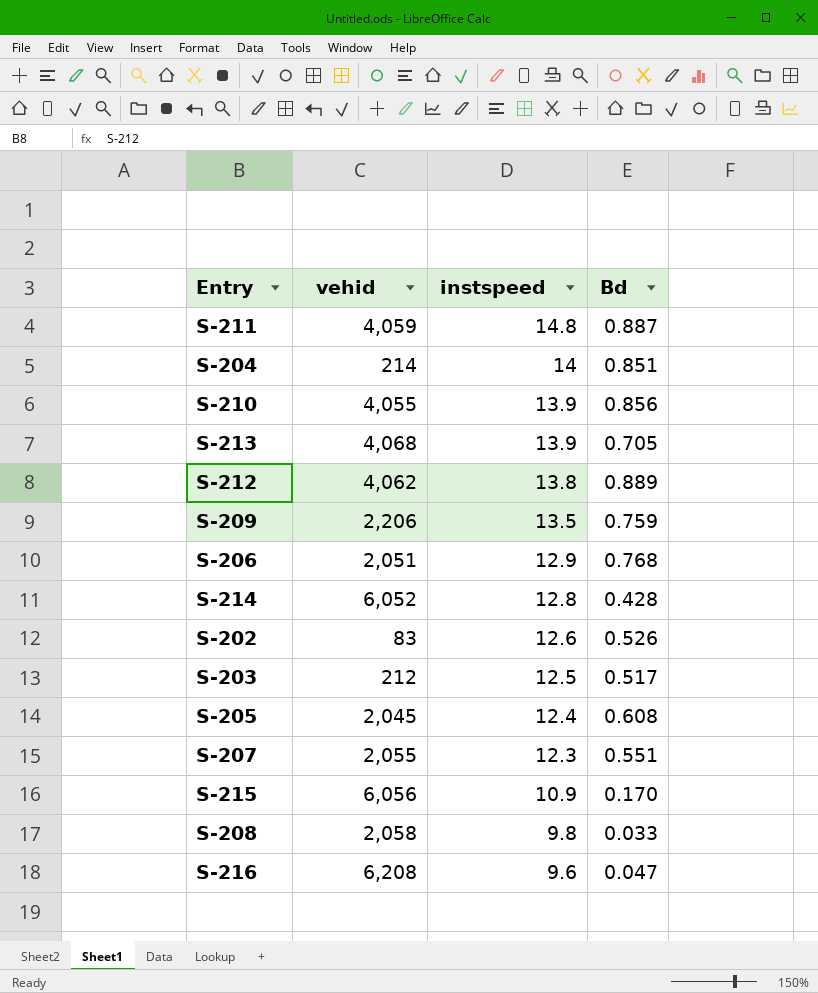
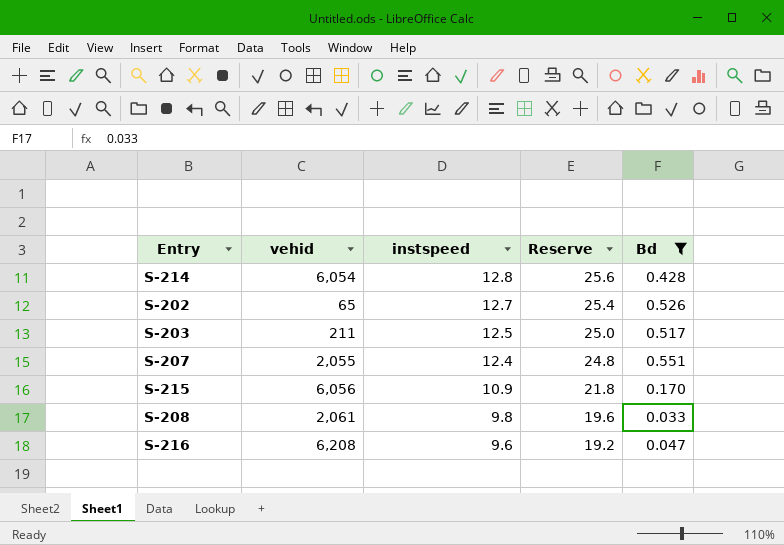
filter: none -> Bd <= 0.551
column Reserve | formula: none -> [instspeed] * 2
S-214 | vehid: 6,052 -> 6,054
S-202 | vehid: 83 -> 65
S-202 | instspeed: 12.6 -> 12.7
S-203 | vehid: 212 -> 211
S-207 | instspeed: 12.3 -> 12.4
S-208 | vehid: 2,058 -> 2,061

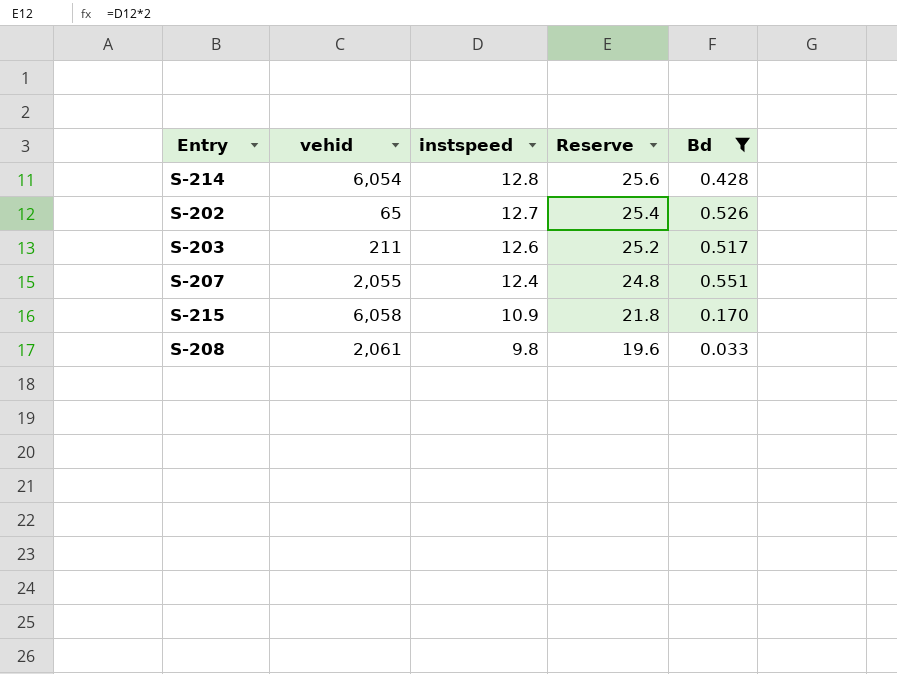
row S-216: 6,208 | 9.6 | 19.2 | 0.047 -> none
S-203 | instspeed: 12.5 -> 12.6
S-203 | Reserve: 25.0 -> 25.2
S-215 | vehid: 6,056 -> 6,058

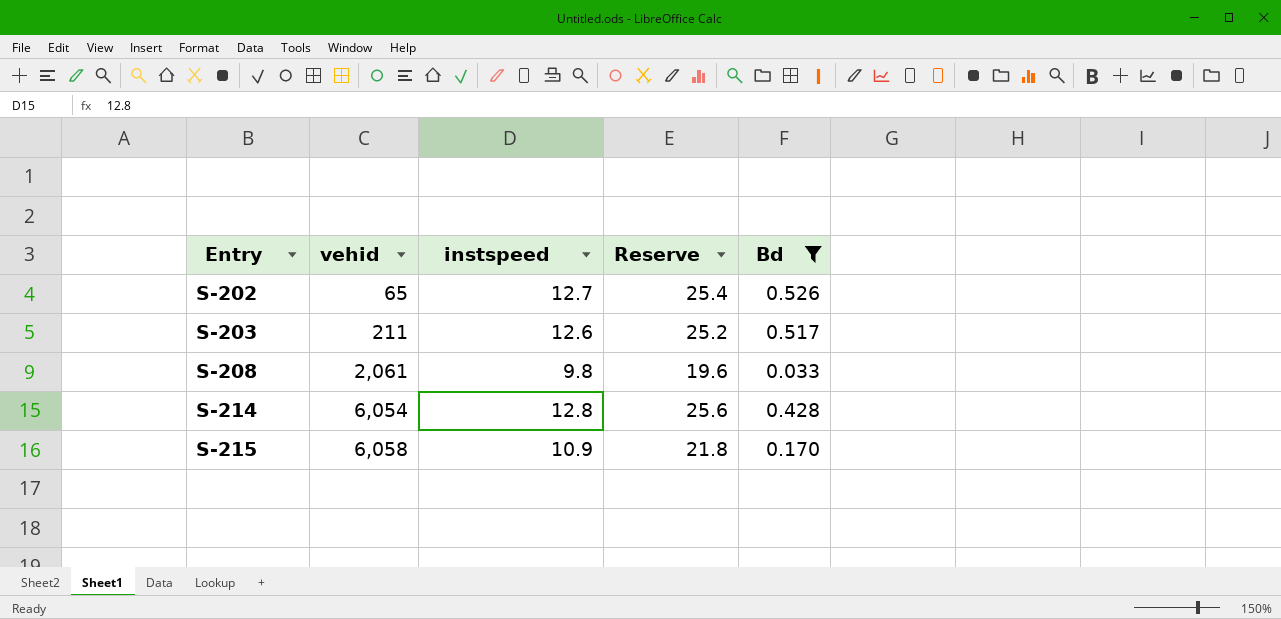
row order: instspeed descending -> Entry ascending
row S-207: 2,055 | 12.4 | 24.8 | 0.551 -> none

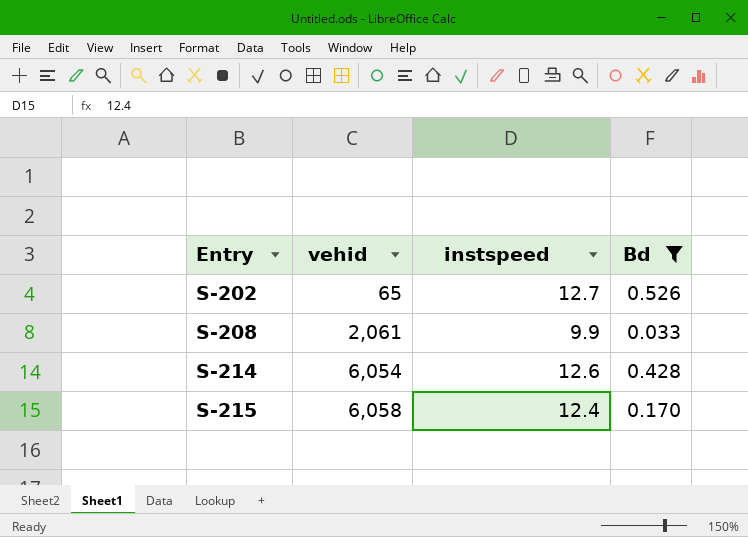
column Reserve | formula: [instspeed] * 2 -> none
row S-203: 211 | 12.6 | 25.2 | 0.517 -> none
S-208 | instspeed: 9.8 -> 9.9
S-214 | instspeed: 12.8 -> 12.6
S-215 | instspeed: 10.9 -> 12.4

